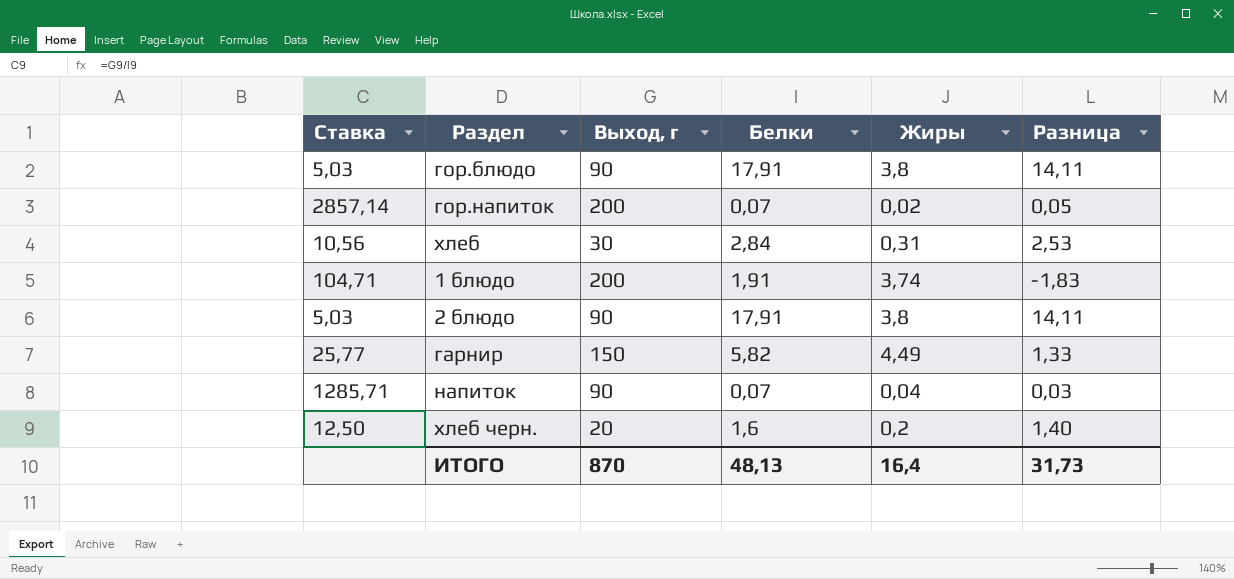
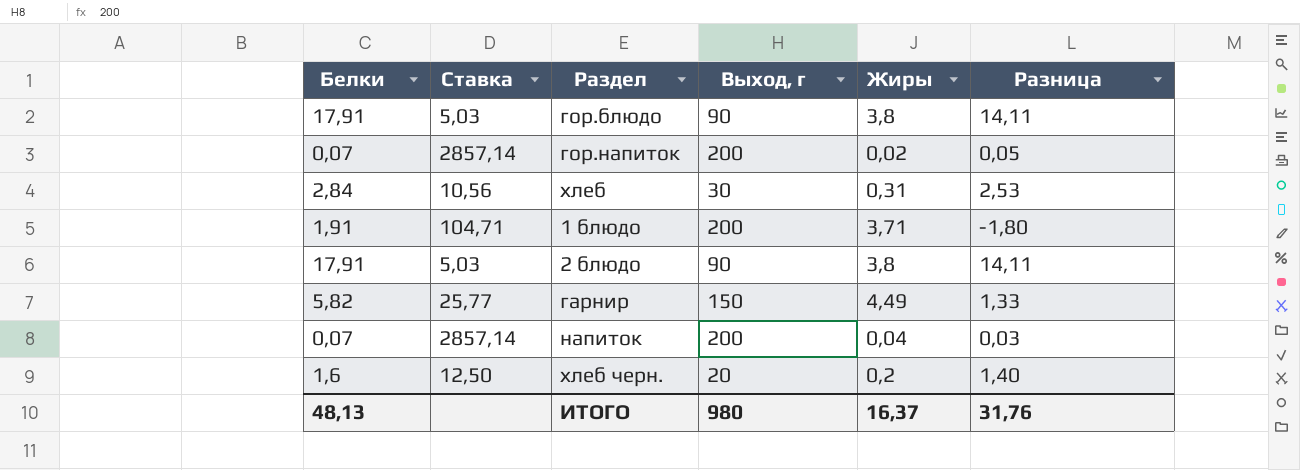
column Белки | position: 4 -> 1
1 блюдо | Жиры: 3,74 -> 3,71
1 блюдо | Разница: -1,83 -> -1,80
напиток | Ставка: 1285,71 -> 2857,14
напиток | Выход, г: 90 -> 200
ИТОГО | Выход, г: 870 -> 980
ИТОГО | Жиры: 16,4 -> 16,37
ИТОГО | Разница: 31,73 -> 31,76

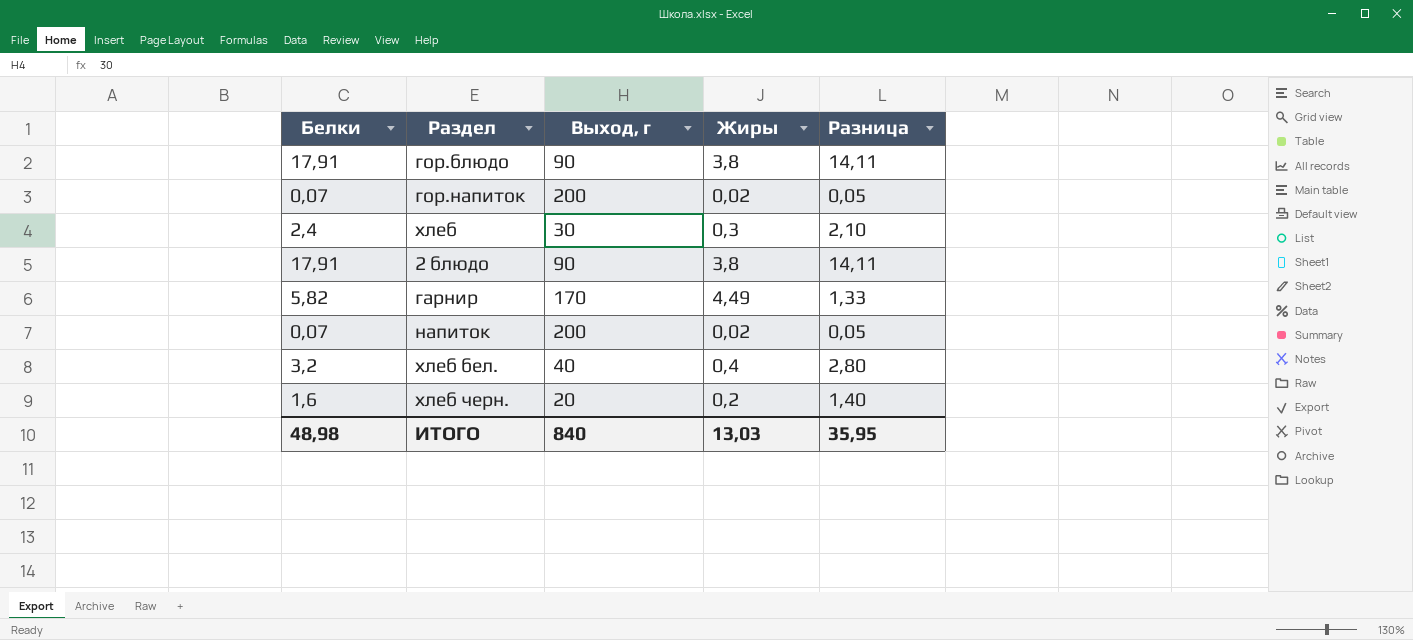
column Ставка | formula: [Выход, г] / [Белки] -> none
row 1 блюдо: 1,91 | 104,71 | 200 | 3,71 | -1,80 -> none
хлеб | Белки: 2,84 -> 2,4
хлеб | Жиры: 0,31 -> 0,3
хлеб | Разница: 2,53 -> 2,10
гарнир | Выход, г: 150 -> 170
напиток | Жиры: 0,04 -> 0,02
напиток | Разница: 0,03 -> 0,05
row хлеб бел.: none -> 3,2 | 40 | 0,4 | 2,80
ИТОГО | Белки: 48,13 -> 48,98
ИТОГО | Выход, г: 980 -> 840
ИТОГО | Жиры: 16,37 -> 13,03
ИТОГО | Разница: 31,76 -> 35,95

